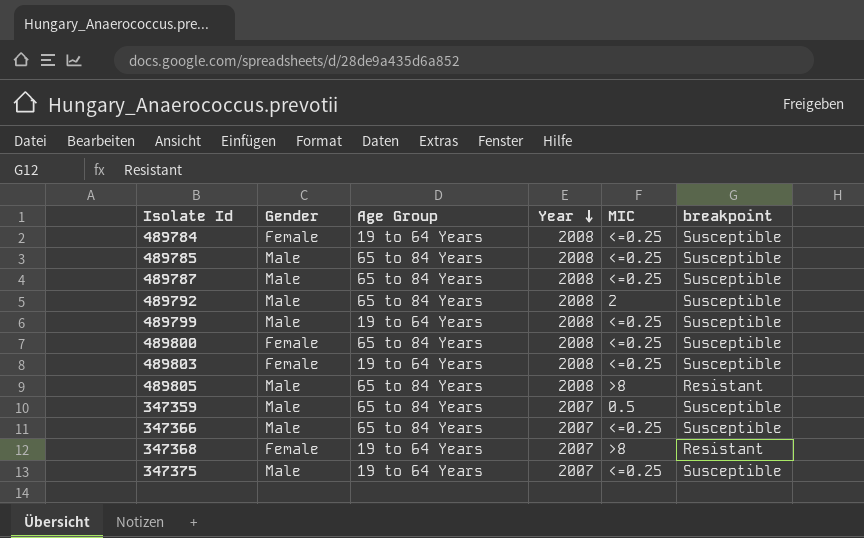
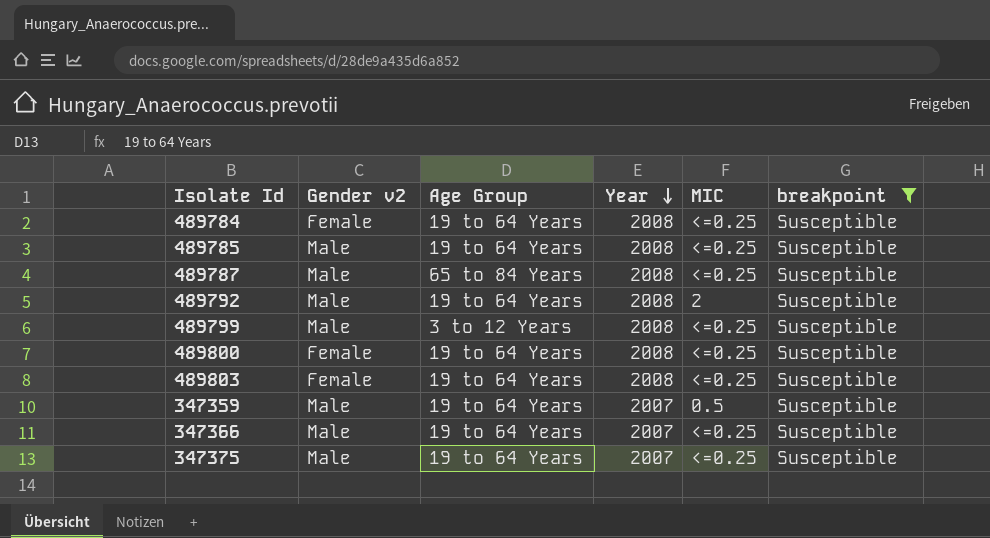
filter: none -> breakpoint = Susceptible
column name: Gender -> Gender v2
489785 | Age Group: 65 to 84 Years -> 19 to 64 Years
489792 | Age Group: 65 to 84 Years -> 19 to 64 Years
489799 | Age Group: 19 to 64 Years -> 3 to 12 Years
489800 | Age Group: 65 to 84 Years -> 19 to 64 Years
347359 | Age Group: 65 to 84 Years -> 19 to 64 Years
347366 | Age Group: 65 to 84 Years -> 19 to 64 Years

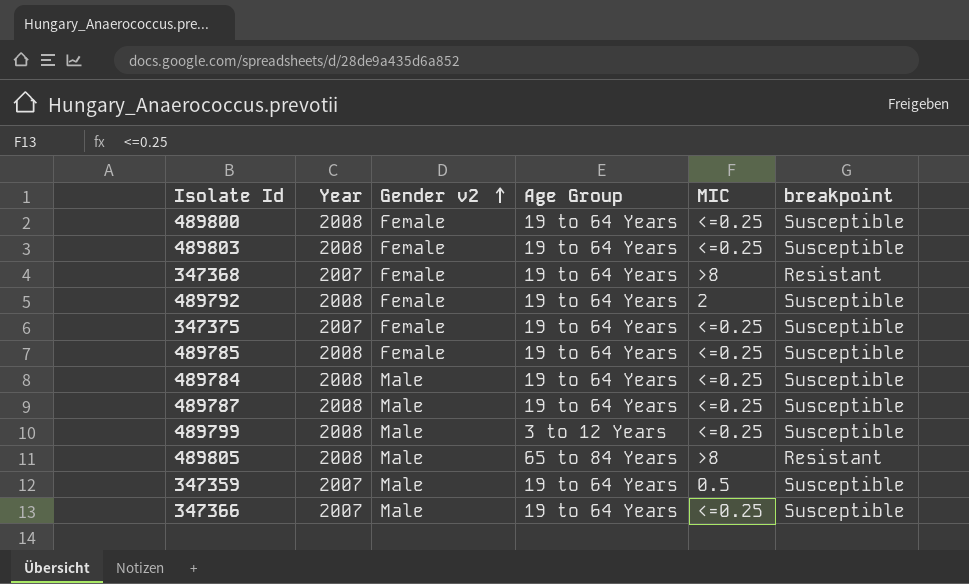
filter: breakpoint = Susceptible -> none
row order: Year descending -> Gender v2 ascending
column Year | position: 4 -> 2
489792 | Gender v2: Male -> Female
347375 | Gender v2: Male -> Female
489785 | Gender v2: Male -> Female
489784 | Gender v2: Female -> Male
489787 | Age Group: 65 to 84 Years -> 19 to 64 Years

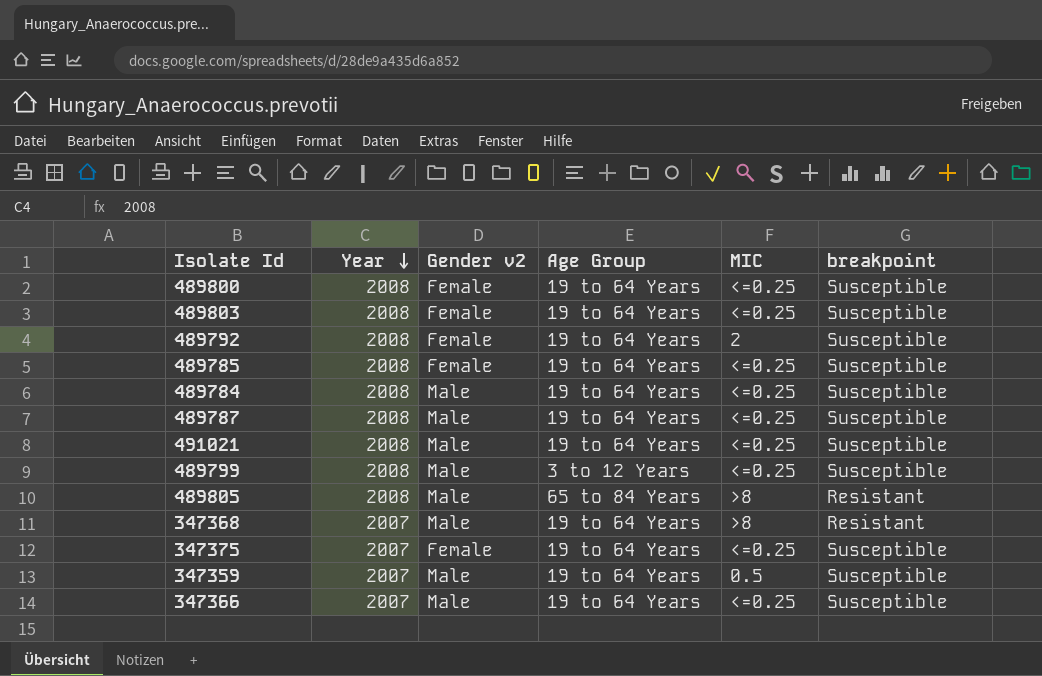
row order: Gender v2 ascending -> Year descending
row 491021: none -> 2008 | Male | 19 to 64 Years | <=0.25 | Susceptible
347368 | Gender v2: Female -> Male

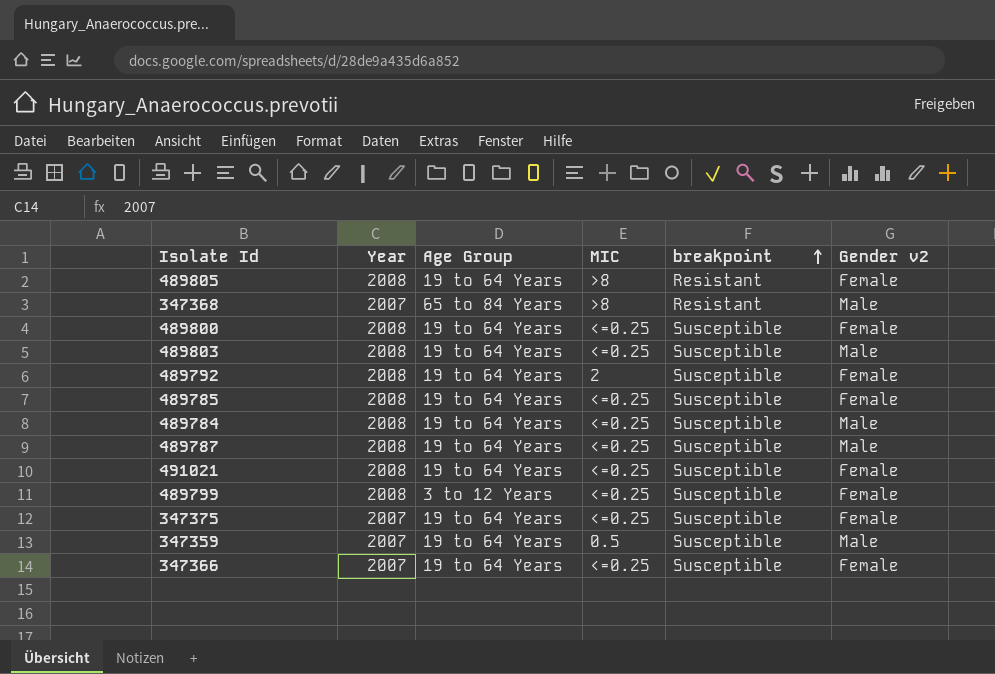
row order: Year descending -> breakpoint ascending
column Gender v2 | position: 3 -> 6
489805 | Age Group: 65 to 84 Years -> 19 to 64 Years
489805 | Gender v2: Male -> Female
347368 | Age Group: 19 to 64 Years -> 65 to 84 Years
489803 | Gender v2: Female -> Male
491021 | Gender v2: Male -> Female
489799 | Gender v2: Male -> Female
347366 | Gender v2: Male -> Female

